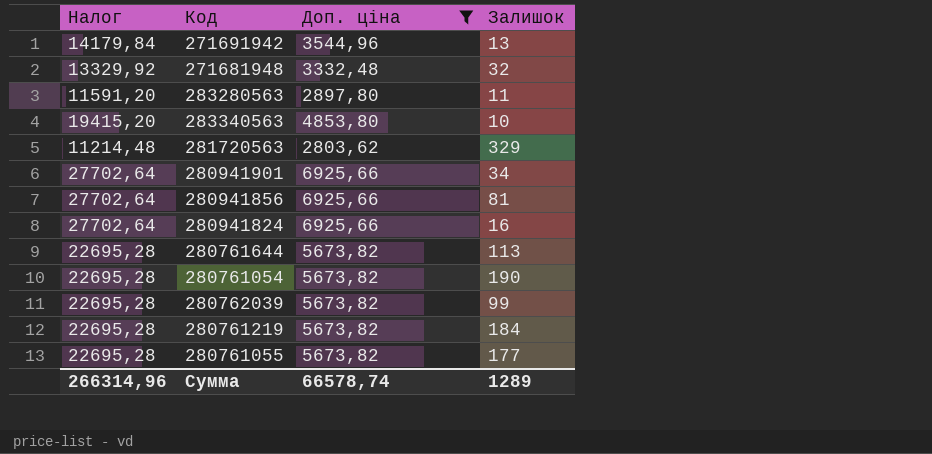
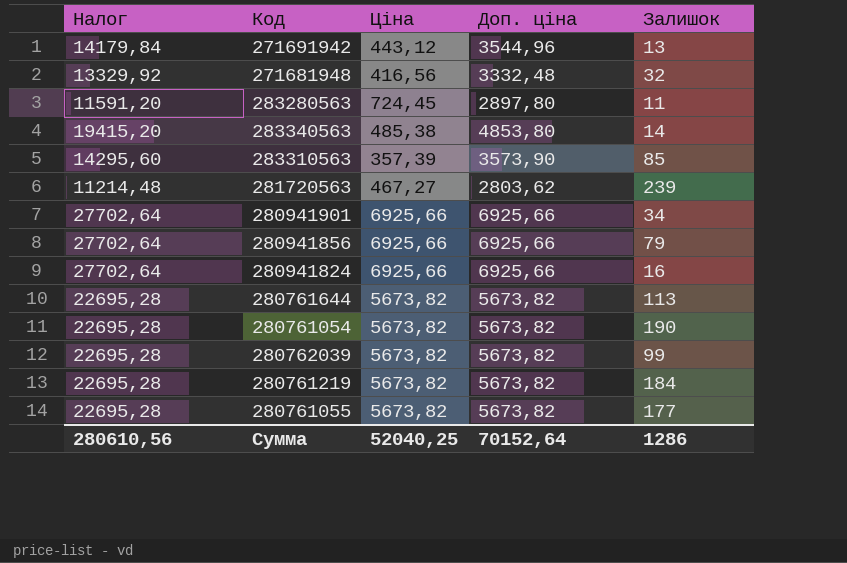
filter: Доп. ціна != 3573,90 -> none
column Ціна | position: none -> 3
283340563 | Залишок: 10 -> 14
281720563 | Залишок: 329 -> 239
280941856 | Залишок: 81 -> 79
Сумма | Налог: 266314,96 -> 280610,56
Сумма | Доп. ціна: 66578,74 -> 70152,64
Сумма | Залишок: 1289 -> 1286

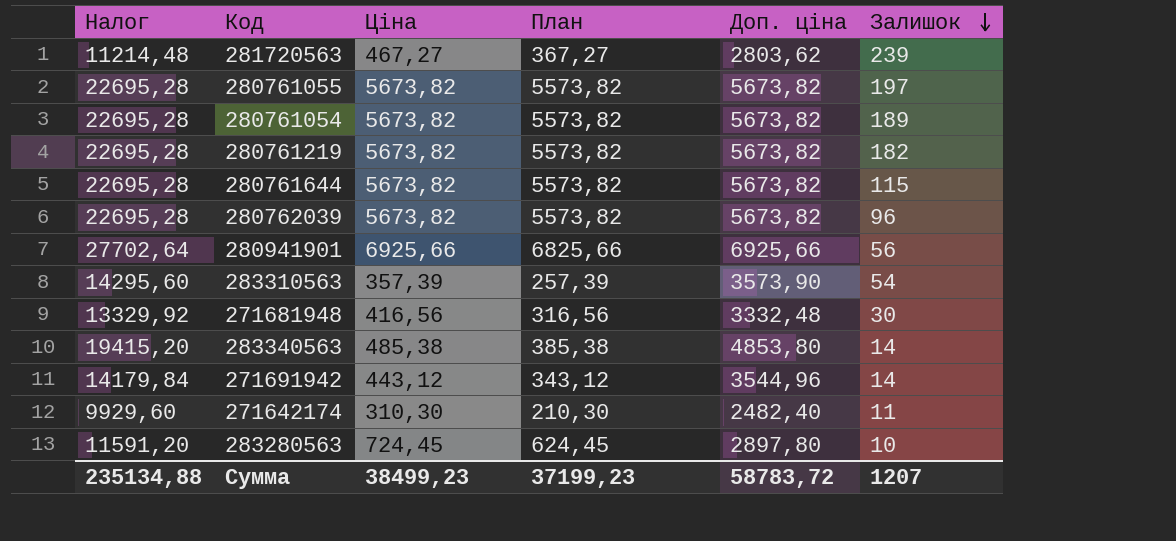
row order: none -> Залишок descending
column План | formula: none -> [Ціна] - 100
row 280941856: 27702,64 | 6925,66 | 6925,66 | 79 -> none
row 280941824: 27702,64 | 6925,66 | 6925,66 | 16 -> none
280761055 | Залишок: 177 -> 197
280761054 | Залишок: 190 -> 189
280761219 | Залишок: 184 -> 182
280761644 | Залишок: 113 -> 115
280762039 | Залишок: 99 -> 96
280941901 | Залишок: 34 -> 56
283310563 | Залишок: 85 -> 54
271681948 | Залишок: 32 -> 30
271691942 | Залишок: 13 -> 14
row 271642174: none -> 9929,60 | 310,30 | 210,30 | 2482,40 | 11
283280563 | Залишок: 11 -> 10
Сумма | Налог: 280610,56 -> 235134,88
Сумма | Ціна: 52040,25 -> 38499,23
Сумма | Доп. ціна: 70152,64 -> 58783,72
Сумма | Залишок: 1286 -> 1207

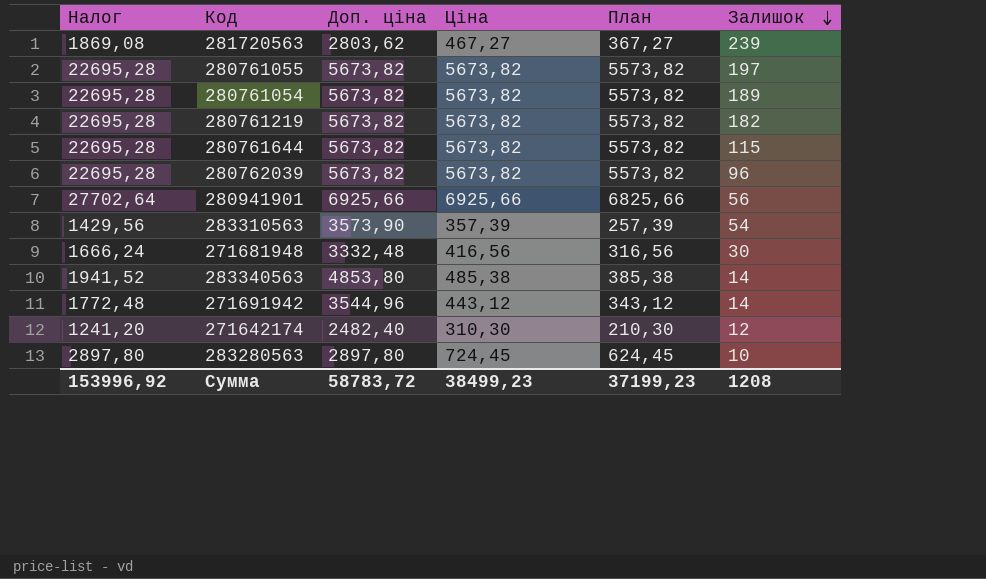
column Налог | formula: [Доп. ціна] * 4 -> [Ціна] * 4
column Доп. ціна | position: 5 -> 3
271642174 | Залишок: 11 -> 12
Сумма | Налог: 235134,88 -> 153996,92
Сумма | Залишок: 1207 -> 1208

